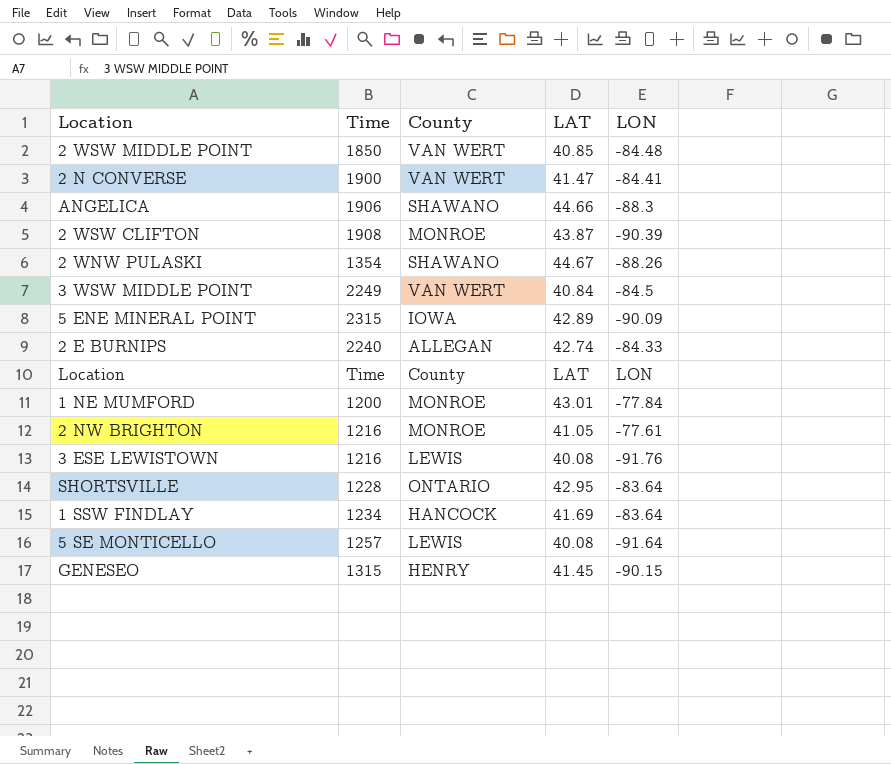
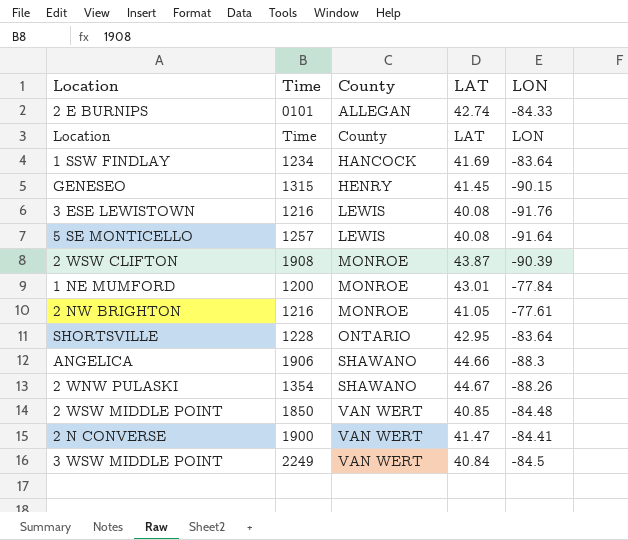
row order: none -> County ascending
row 5 ENE MINERAL POINT: 2315 | IOWA | 42.89 | -90.09 -> none
2 E BURNIPS | Time: 2240 -> 0101

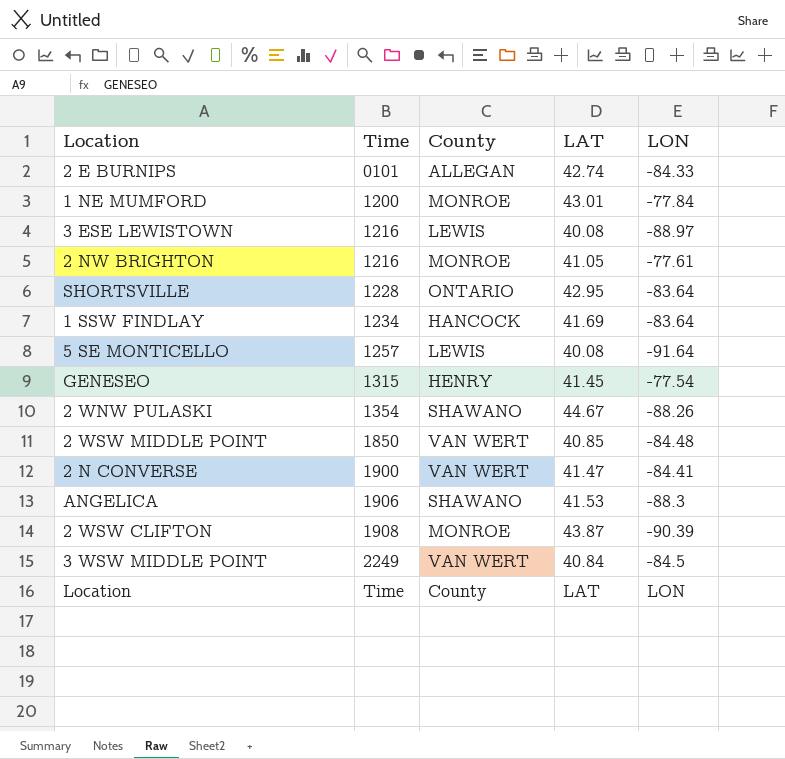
row order: County ascending -> Time ascending
3 ESE LEWISTOWN | LON: -91.76 -> -88.97
GENESEO | LON: -90.15 -> -77.54
ANGELICA | LAT: 44.66 -> 41.53

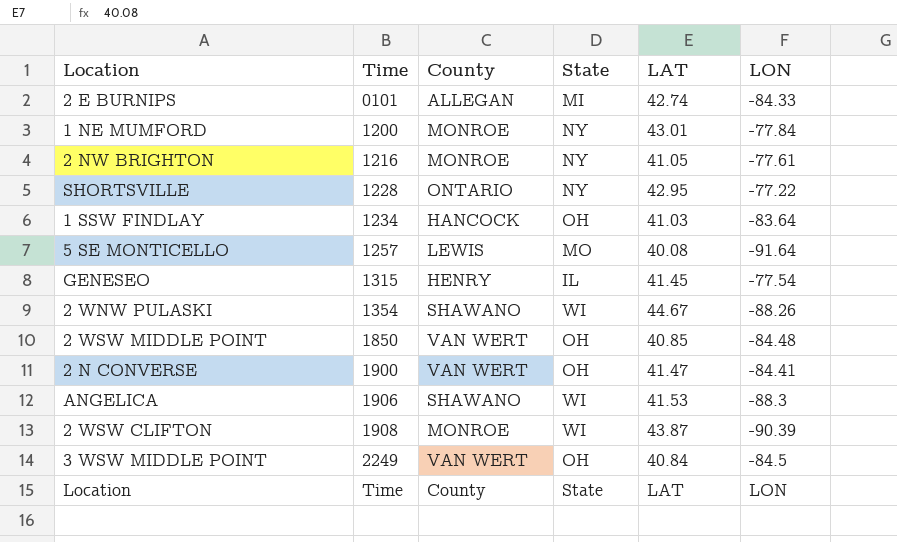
column State | position: none -> 4
row 3 ESE LEWISTOWN: 1216 | LEWIS | 40.08 | -88.97 -> none
SHORTSVILLE | LON: -83.64 -> -77.22
1 SSW FINDLAY | LAT: 41.69 -> 41.03

